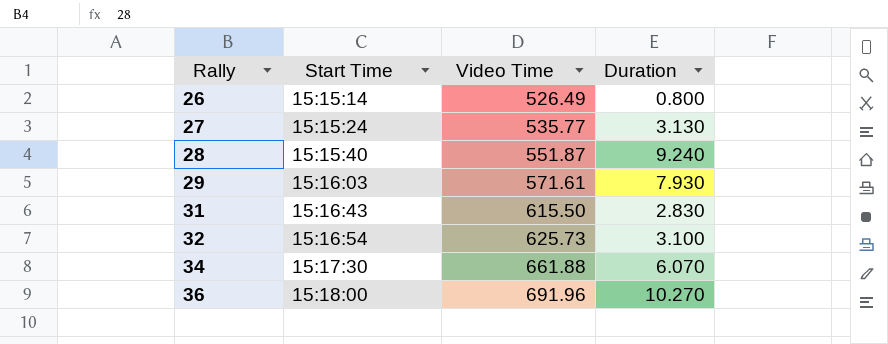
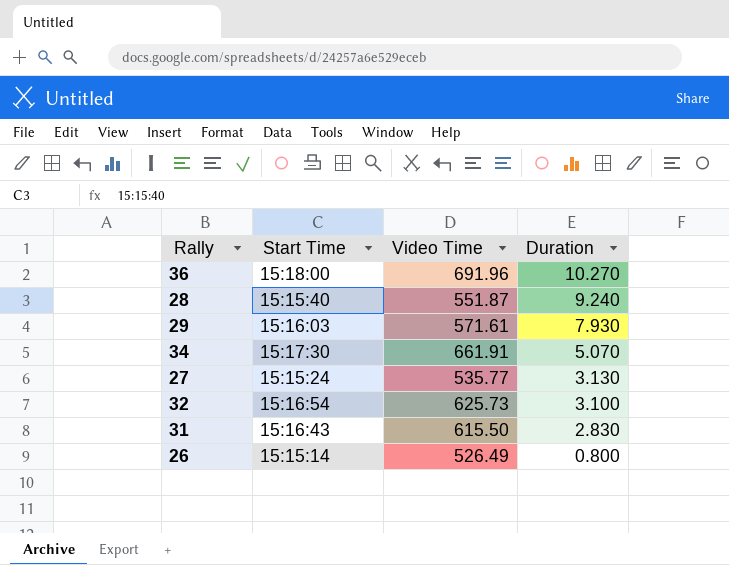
row order: Rally ascending -> Duration descending
34 | Video Time: 661.88 -> 661.91
34 | Duration: 6.070 -> 5.070

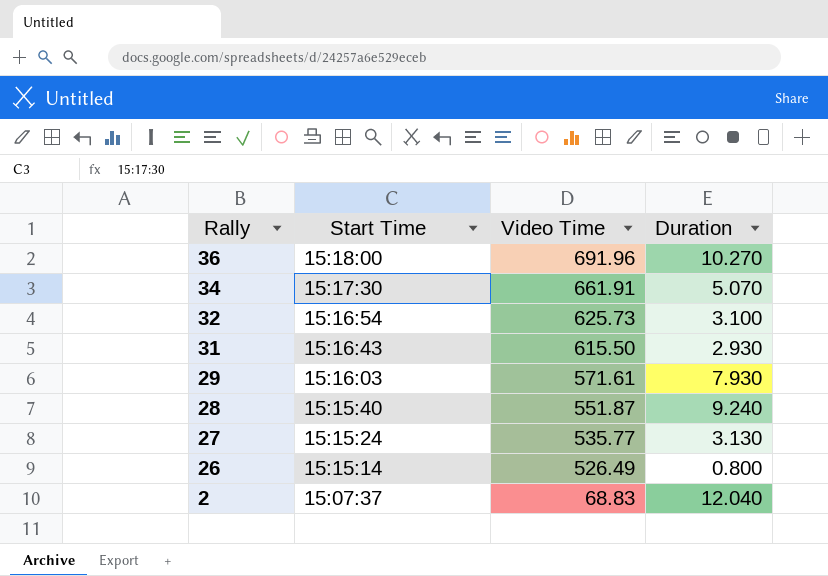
row order: Duration descending -> Rally descending
31 | Duration: 2.830 -> 2.930
row 2: none -> 15:07:37 | 68.83 | 12.040

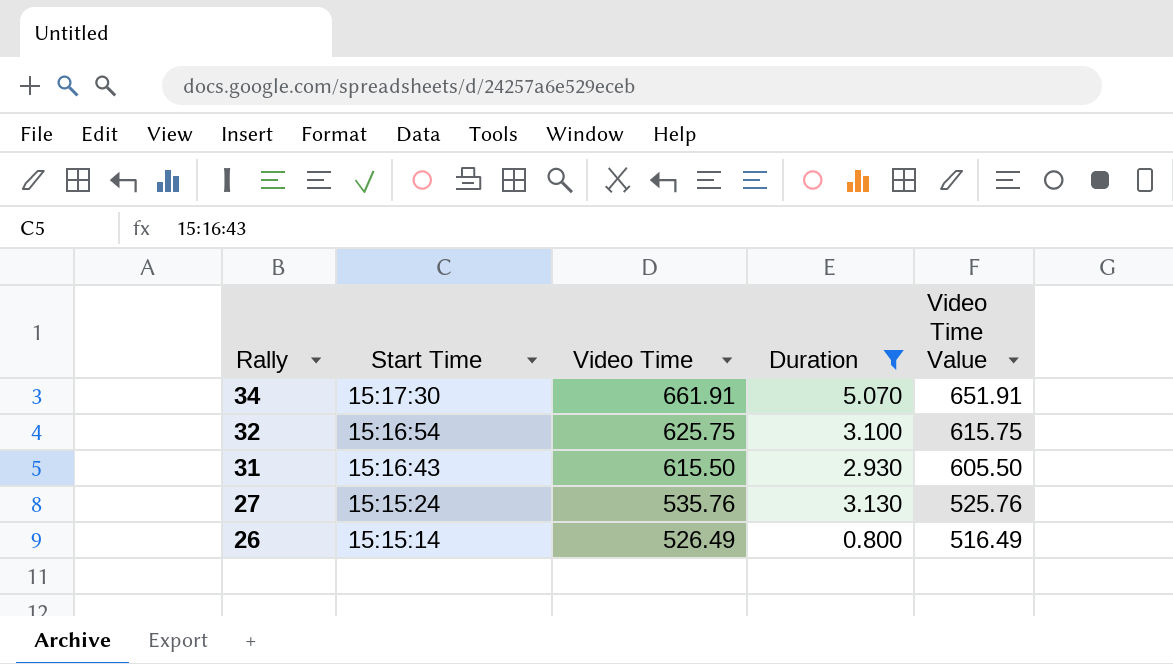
filter: none -> Duration <= 5.070
column Video Time Value | formula: none -> [Video Time] - 10
32 | Video Time: 625.73 -> 625.75
27 | Video Time: 535.77 -> 535.76

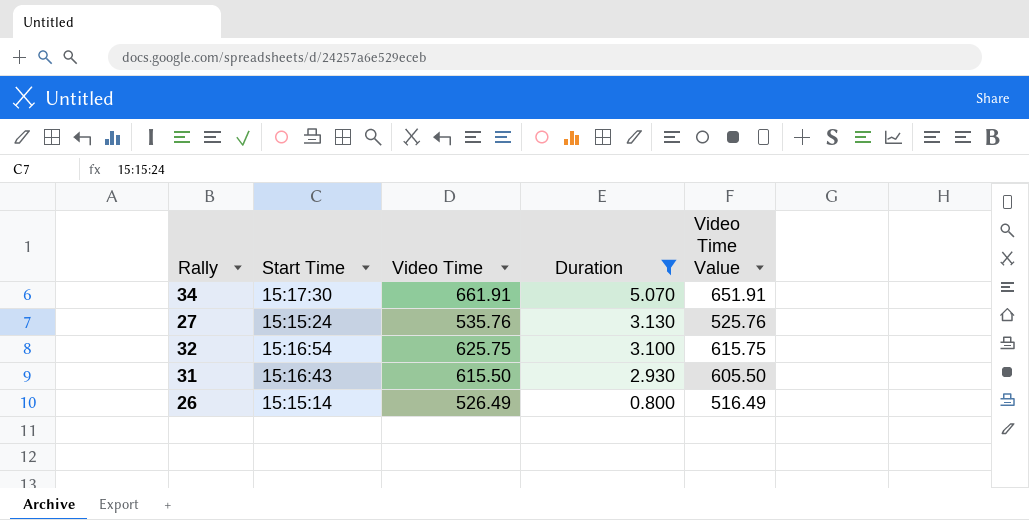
row order: Rally descending -> Duration descending

